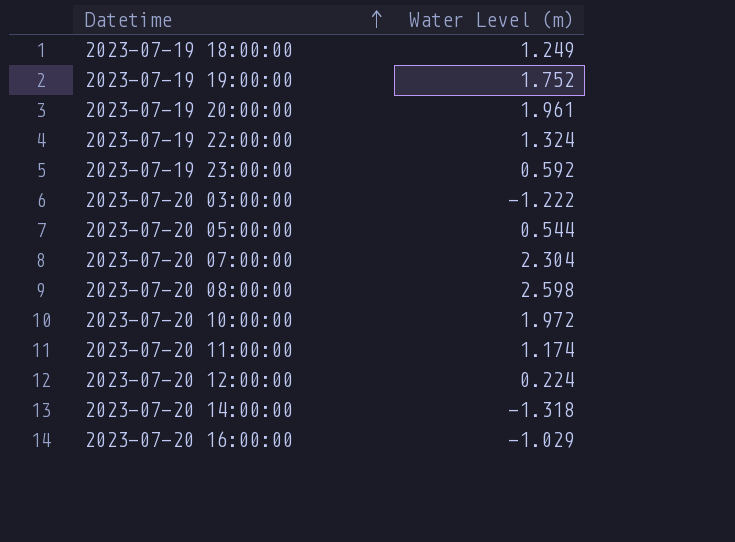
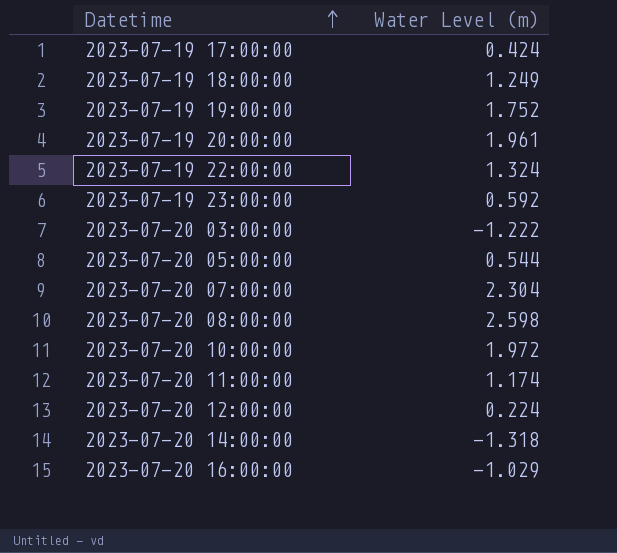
row 2023-07-19 17:00:00: none -> 0.424

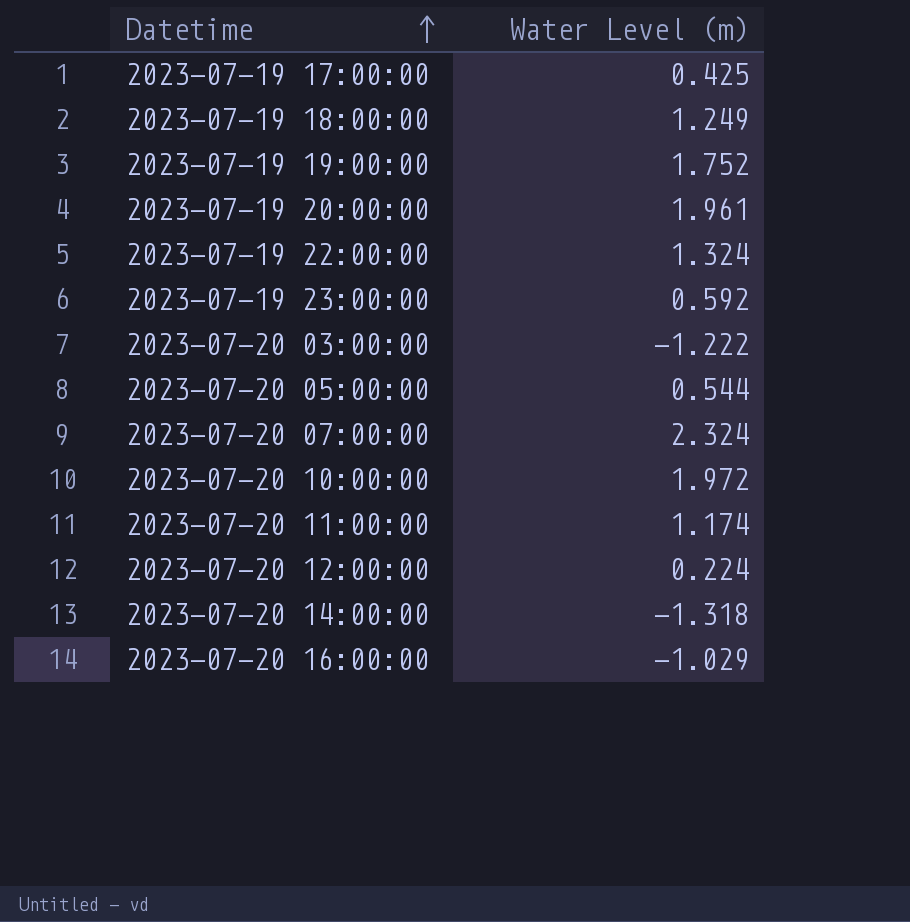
row 2023-07-20 08:00:00: 2.598 -> none
2023-07-19 17:00:00 | Water Level (m): 0.424 -> 0.425
2023-07-20 07:00:00 | Water Level (m): 2.304 -> 2.324

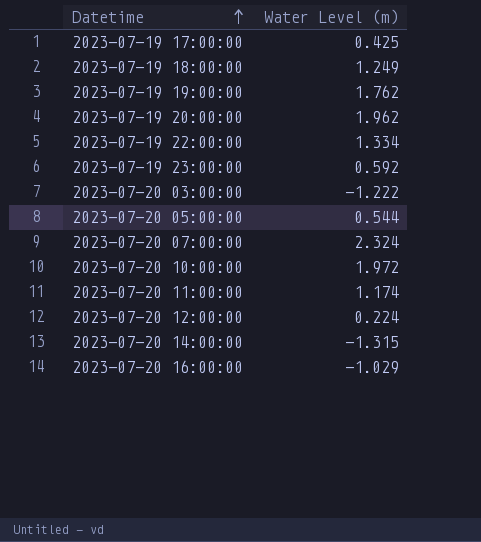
2023-07-19 19:00:00 | Water Level (m): 1.752 -> 1.762
2023-07-19 20:00:00 | Water Level (m): 1.961 -> 1.962
2023-07-19 22:00:00 | Water Level (m): 1.324 -> 1.334
2023-07-20 14:00:00 | Water Level (m): -1.318 -> -1.315

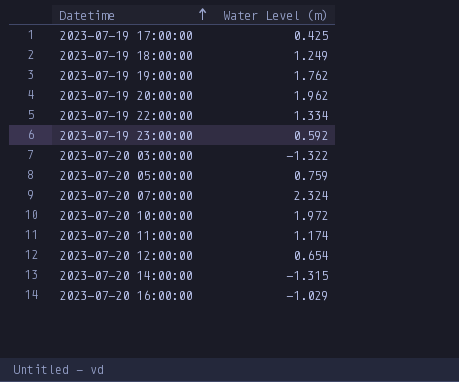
2023-07-20 03:00:00 | Water Level (m): -1.222 -> -1.322
2023-07-20 05:00:00 | Water Level (m): 0.544 -> 0.759
2023-07-20 12:00:00 | Water Level (m): 0.224 -> 0.654

